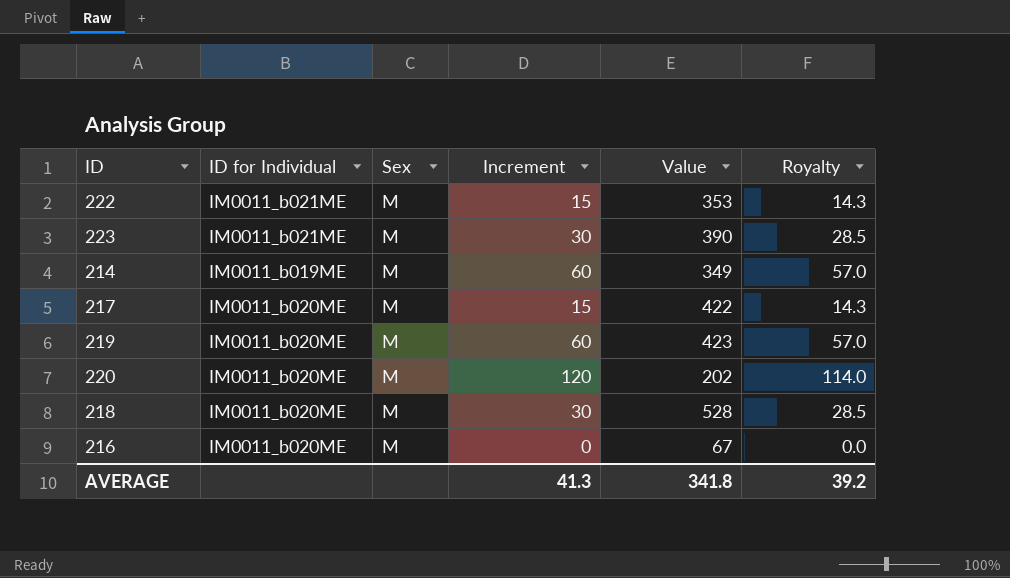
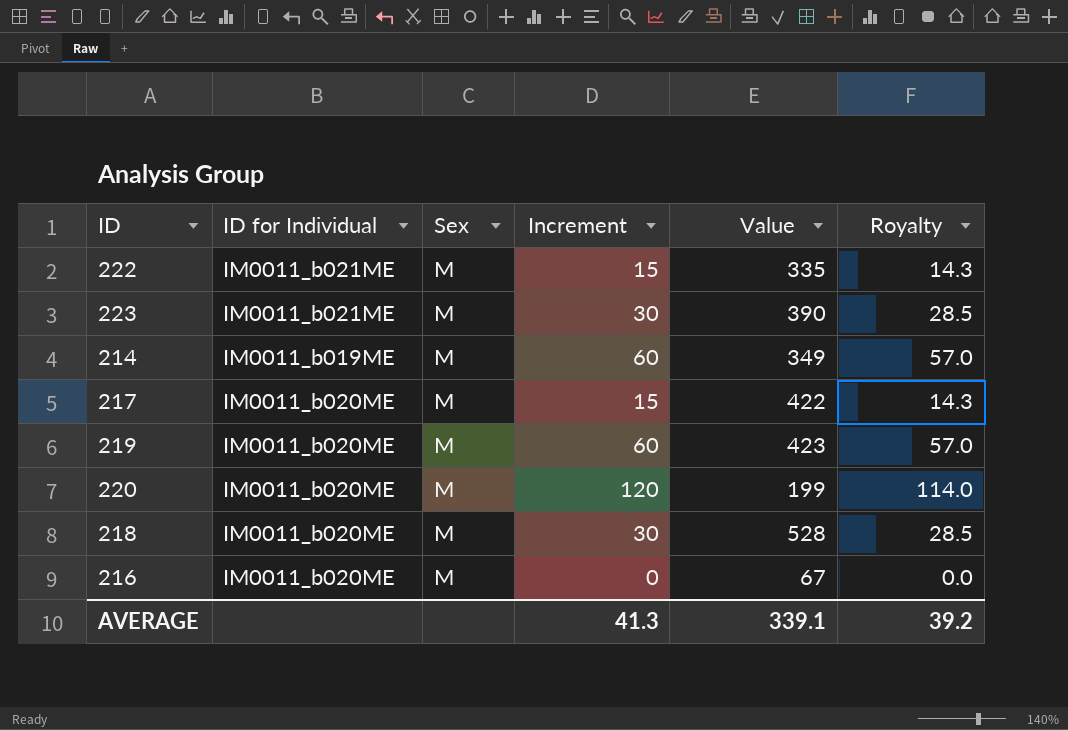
222 | Value: 353 -> 335
220 | Value: 202 -> 199
AVERAGE | Value: 341.8 -> 339.1

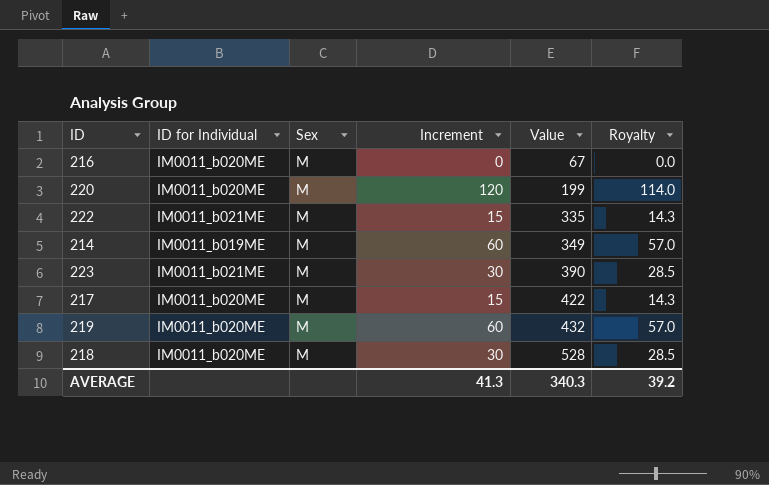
row order: none -> Value ascending
219 | Value: 423 -> 432
AVERAGE | Value: 339.1 -> 340.3

